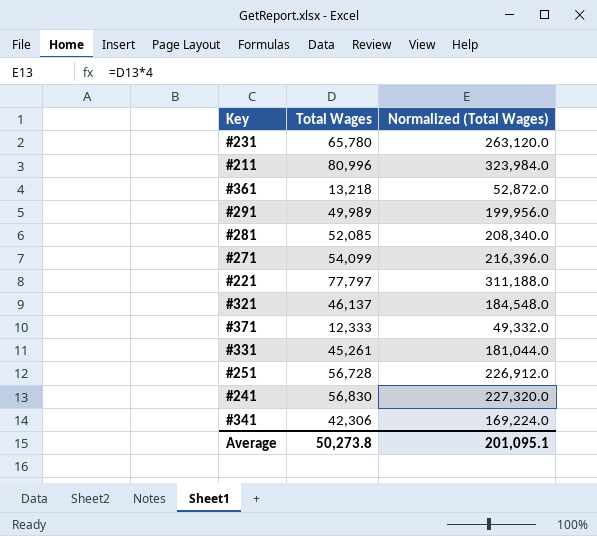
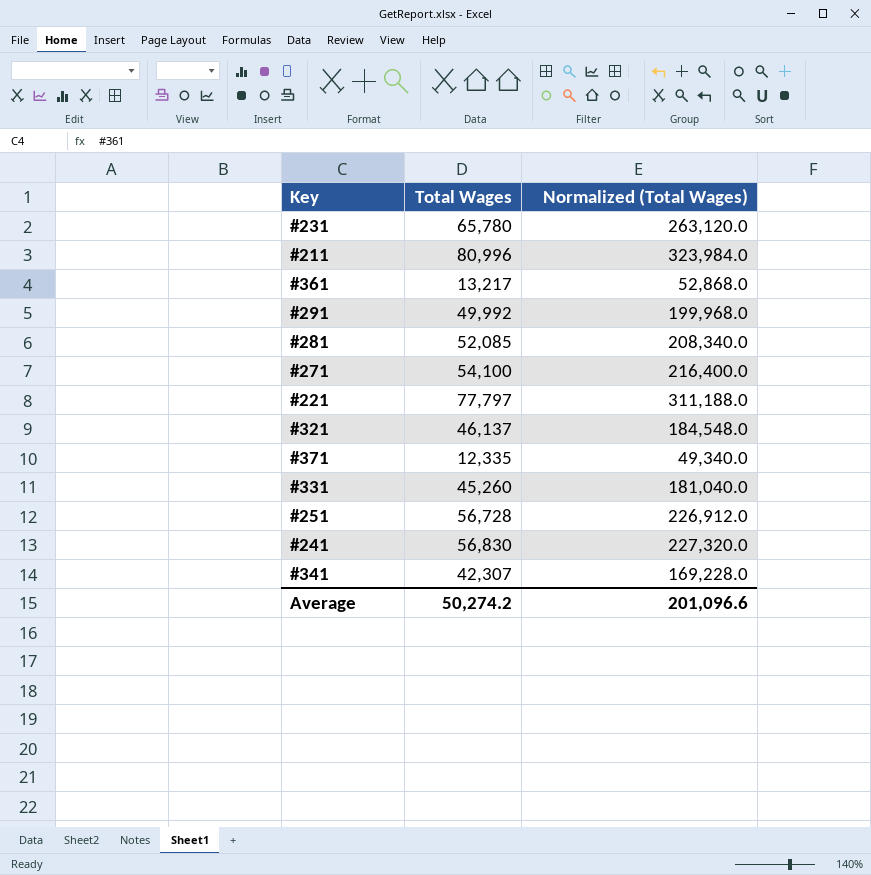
#361 | Total Wages: 13,218 -> 13,217
#361 | Normalized (Total Wages): 52,872.0 -> 52,868.0
#291 | Total Wages: 49,989 -> 49,992
#291 | Normalized (Total Wages): 199,956.0 -> 199,968.0
#271 | Total Wages: 54,099 -> 54,100
#271 | Normalized (Total Wages): 216,396.0 -> 216,400.0
#371 | Total Wages: 12,333 -> 12,335
#371 | Normalized (Total Wages): 49,332.0 -> 49,340.0
#331 | Total Wages: 45,261 -> 45,260
#331 | Normalized (Total Wages): 181,044.0 -> 181,040.0
#341 | Total Wages: 42,306 -> 42,307
#341 | Normalized (Total Wages): 169,224.0 -> 169,228.0
Average | Total Wages: 50,273.8 -> 50,274.2
Average | Normalized (Total Wages): 201,095.1 -> 201,096.6

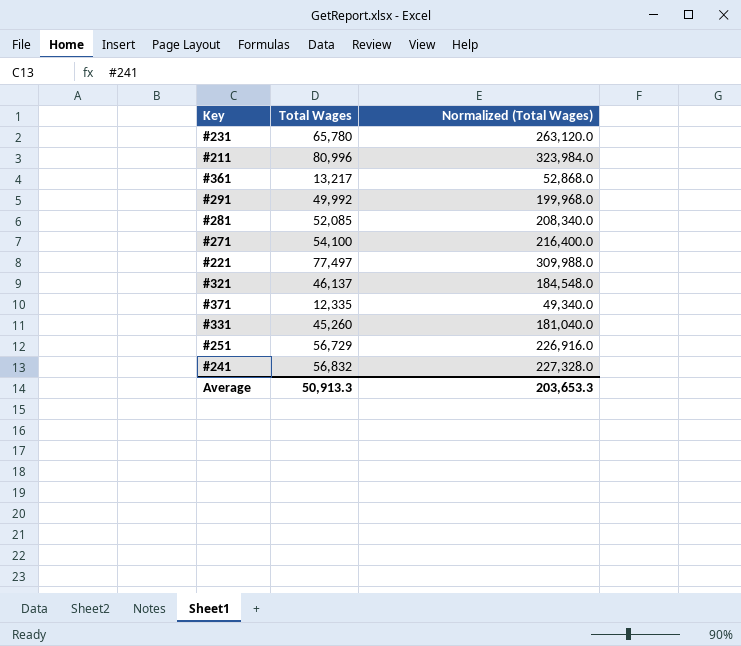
row #341: 42,307 | 169,228.0 -> none
#221 | Total Wages: 77,797 -> 77,497
#221 | Normalized (Total Wages): 311,188.0 -> 309,988.0
#251 | Total Wages: 56,728 -> 56,729
#251 | Normalized (Total Wages): 226,912.0 -> 226,916.0
#241 | Total Wages: 56,830 -> 56,832
#241 | Normalized (Total Wages): 227,320.0 -> 227,328.0
Average | Total Wages: 50,274.2 -> 50,913.3
Average | Normalized (Total Wages): 201,096.6 -> 203,653.3

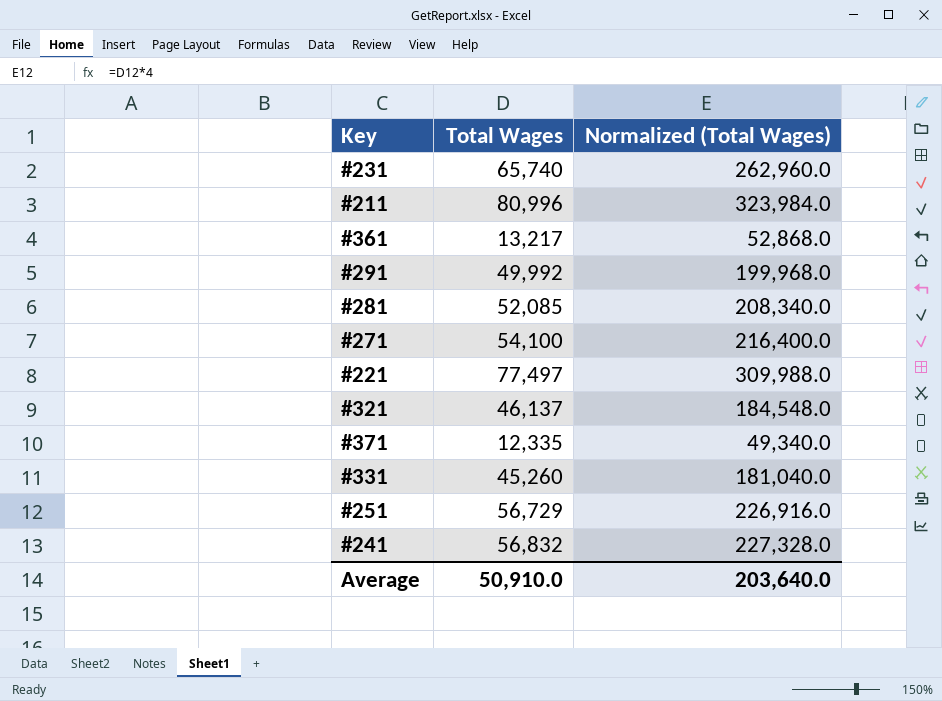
#231 | Total Wages: 65,780 -> 65,740
#231 | Normalized (Total Wages): 263,120.0 -> 262,960.0
Average | Total Wages: 50,913.3 -> 50,910.0
Average | Normalized (Total Wages): 203,653.3 -> 203,640.0

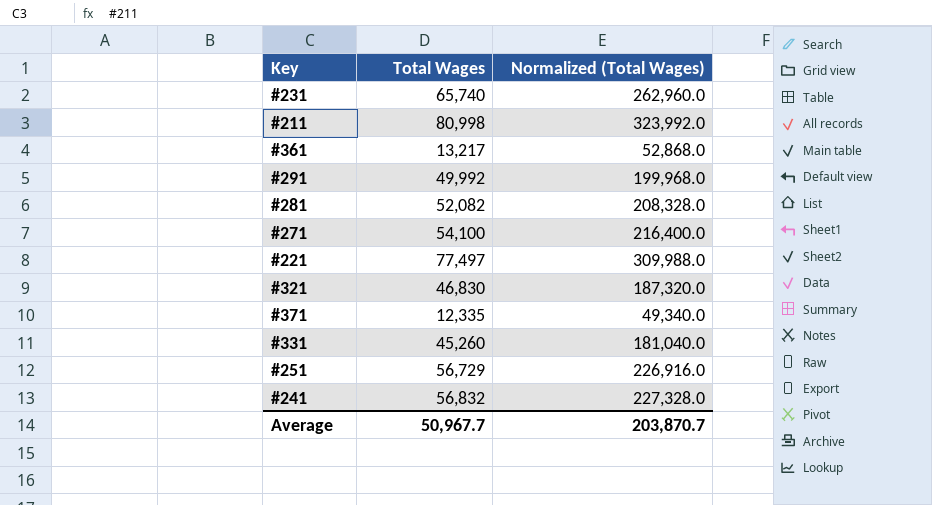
#211 | Total Wages: 80,996 -> 80,998
#211 | Normalized (Total Wages): 323,984.0 -> 323,992.0
#281 | Total Wages: 52,085 -> 52,082
#281 | Normalized (Total Wages): 208,340.0 -> 208,328.0
#321 | Total Wages: 46,137 -> 46,830
#321 | Normalized (Total Wages): 184,548.0 -> 187,320.0
Average | Total Wages: 50,910.0 -> 50,967.7
Average | Normalized (Total Wages): 203,640.0 -> 203,870.7

